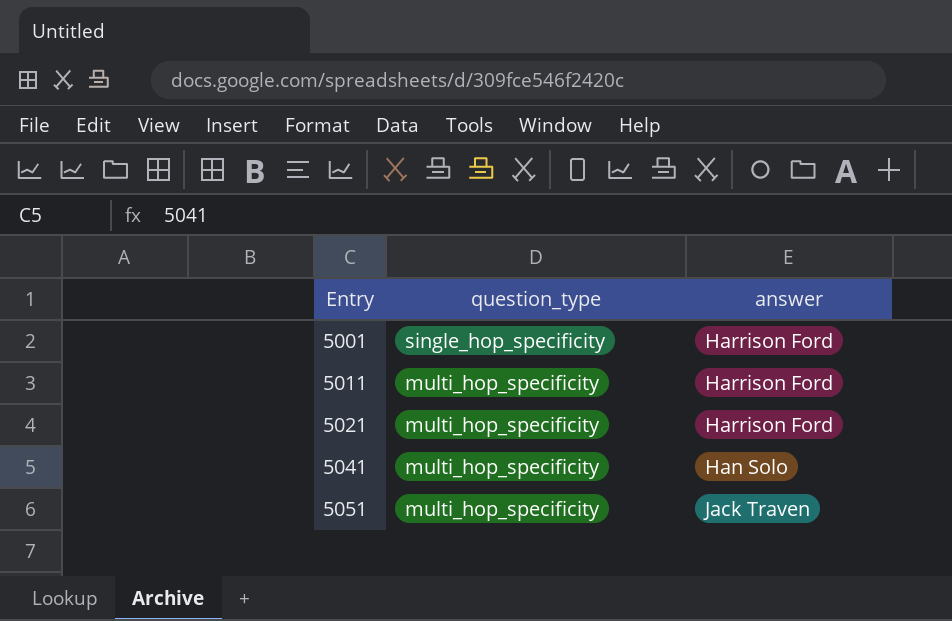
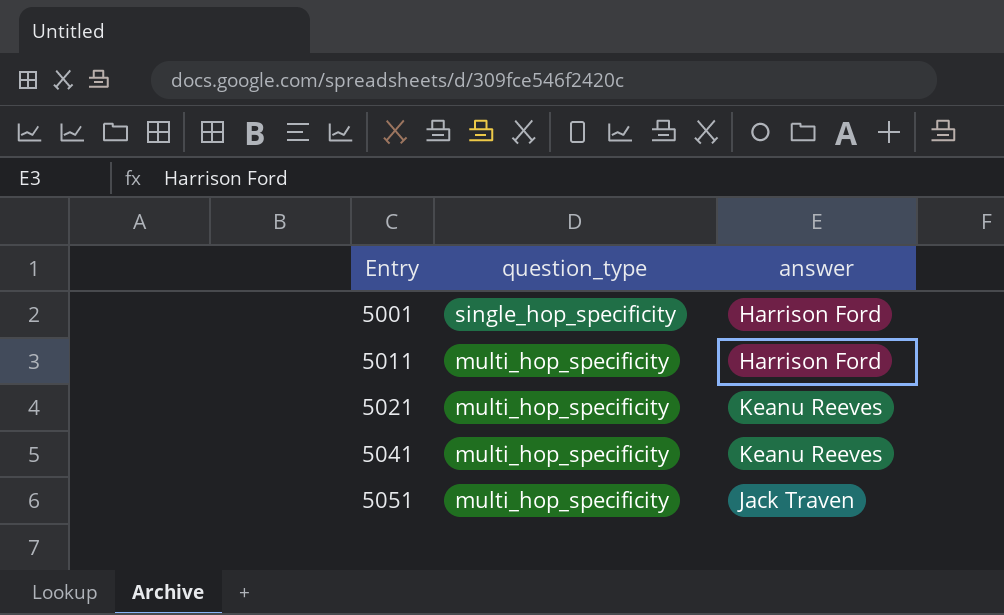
5021 | answer: Harrison Ford -> Keanu Reeves
5041 | answer: Han Solo -> Keanu Reeves

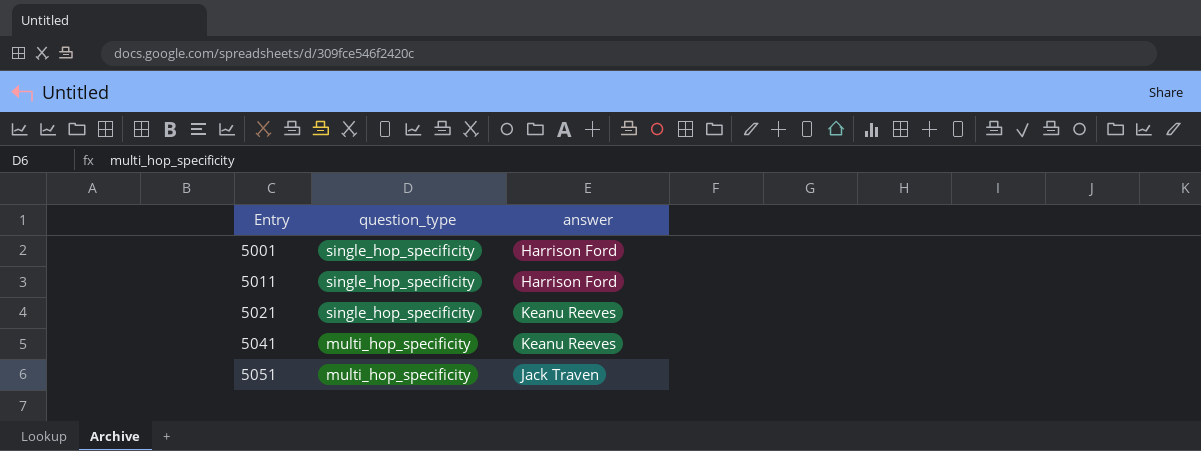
5011 | question_type: multi_hop_specificity -> single_hop_specificity
5021 | question_type: multi_hop_specificity -> single_hop_specificity

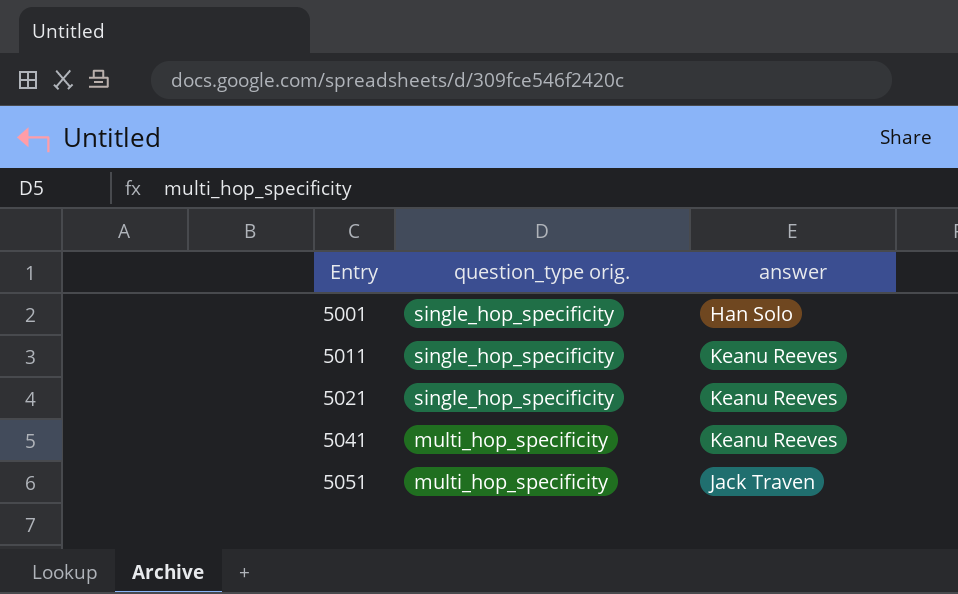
column name: question_type -> question_type orig.
5001 | answer: Harrison Ford -> Han Solo
5011 | answer: Harrison Ford -> Keanu Reeves

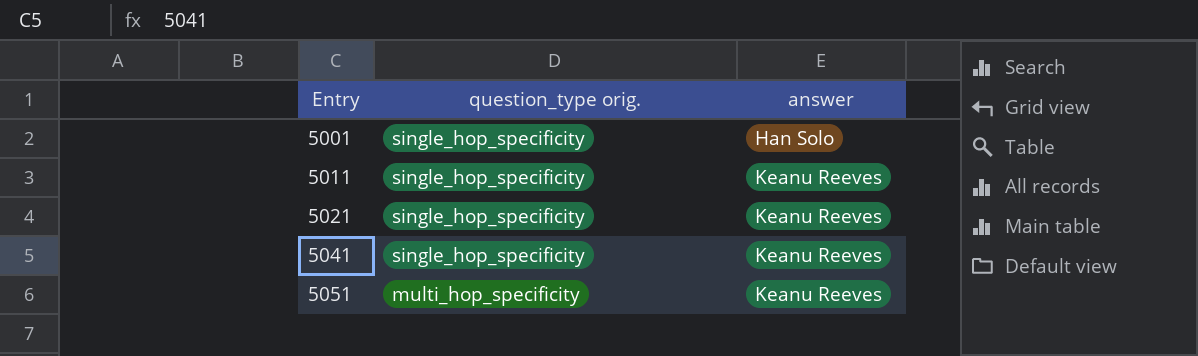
5041 | question_type orig.: multi_hop_specificity -> single_hop_specificity
5051 | answer: Jack Traven -> Keanu Reeves

